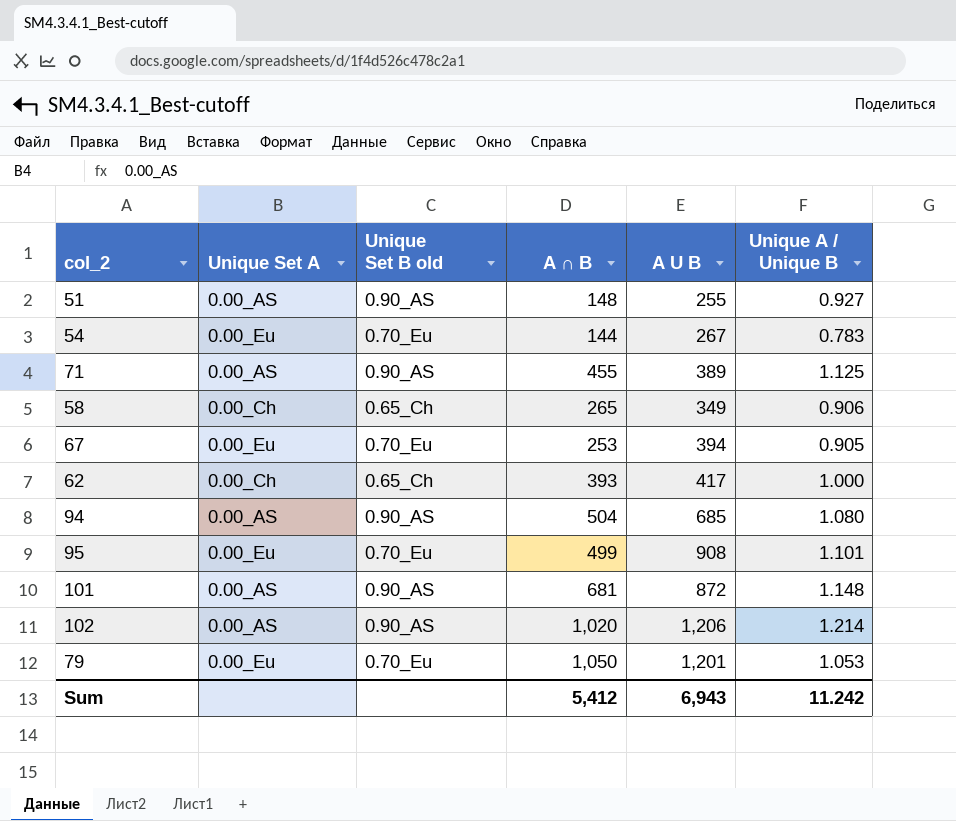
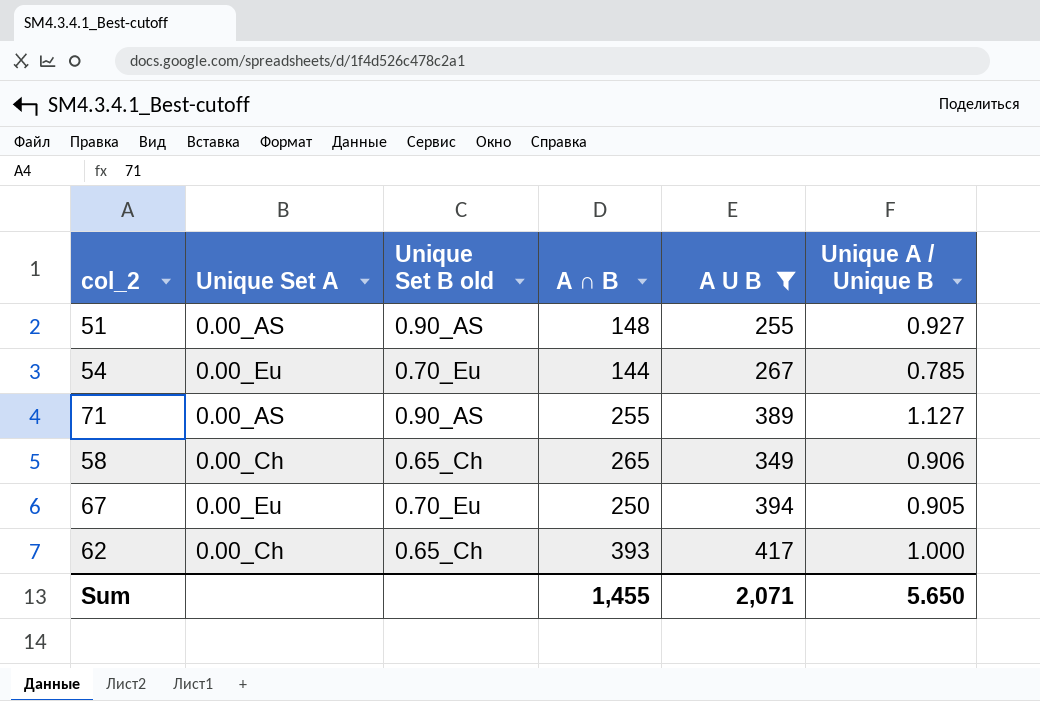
filter: none -> A U B <= 417
54 | Unique A / Unique B: 0.783 -> 0.785
71 | A ∩ B: 455 -> 255
71 | Unique A / Unique B: 1.125 -> 1.127
67 | A ∩ B: 253 -> 250
Sum | A ∩ B: 5,412 -> 1,455
Sum | A U B: 6,943 -> 2,071
Sum | Unique A / Unique B: 11.242 -> 5.650

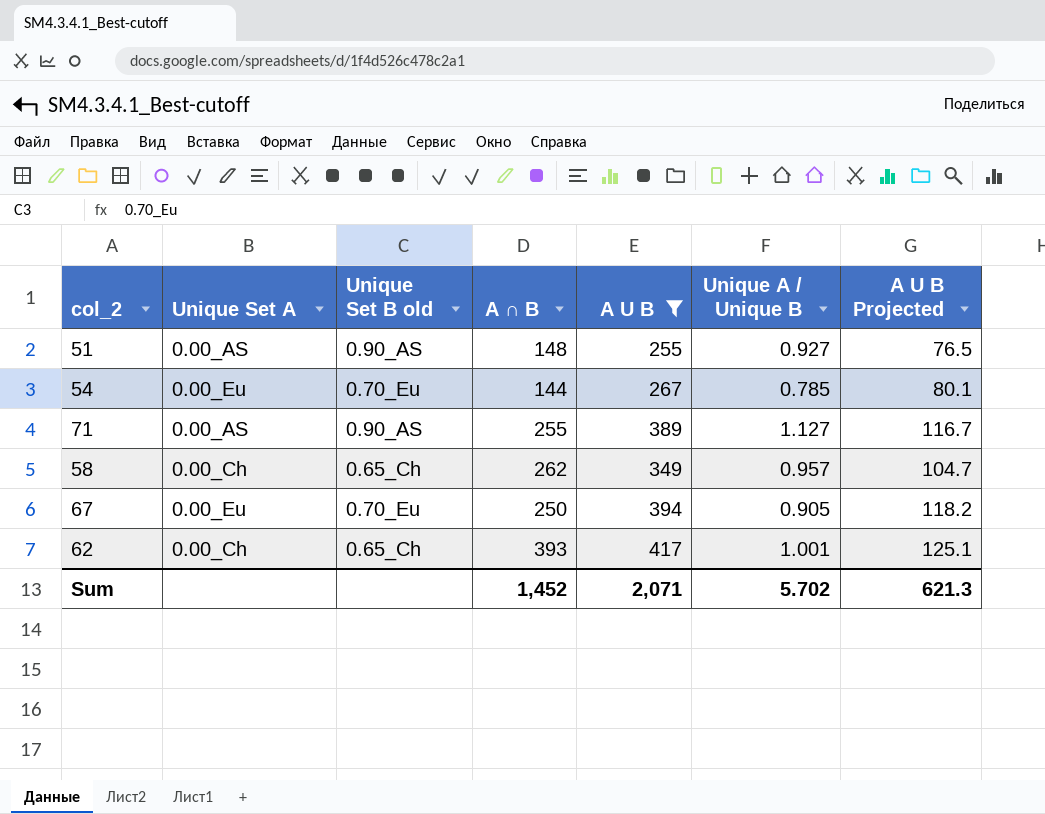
column A U B Projected | formula: none -> [A U B] * 0.3
58 | A ∩ B: 265 -> 262
58 | Unique A / Unique B: 0.906 -> 0.957
62 | Unique A / Unique B: 1.000 -> 1.001
Sum | A ∩ B: 1,455 -> 1,452
Sum | Unique A / Unique B: 5.650 -> 5.702

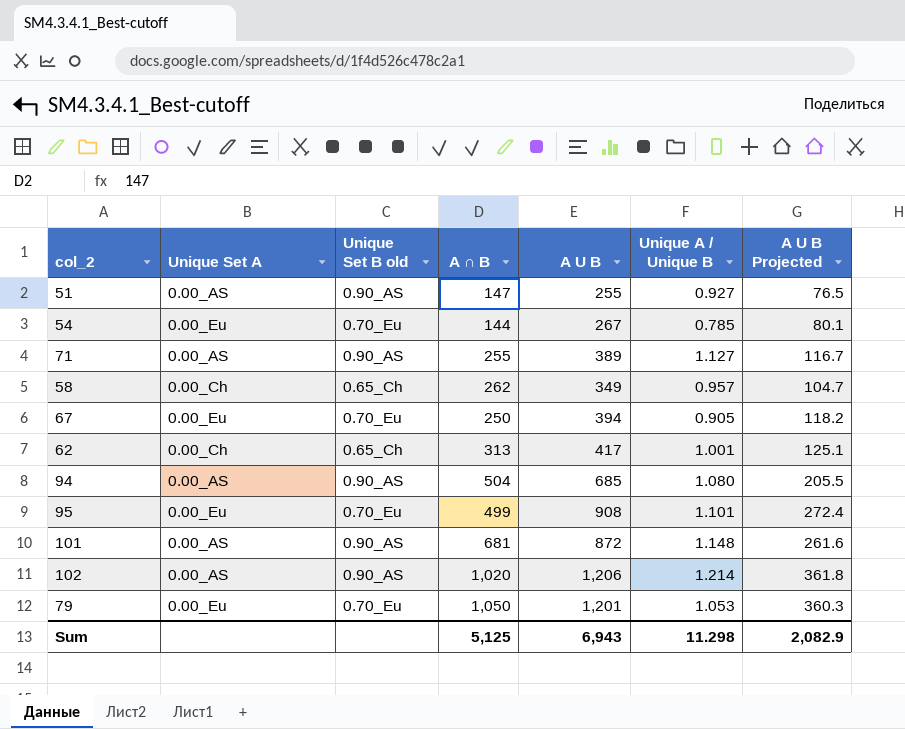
filter: A U B <= 417 -> none
51 | A ∩ B: 148 -> 147
62 | A ∩ B: 393 -> 313
Sum | A ∩ B: 1,452 -> 5,125
Sum | A U B: 2,071 -> 6,943
Sum | Unique A / Unique B: 5.702 -> 11.298
Sum | A U B Projected: 621.3 -> 2,082.9

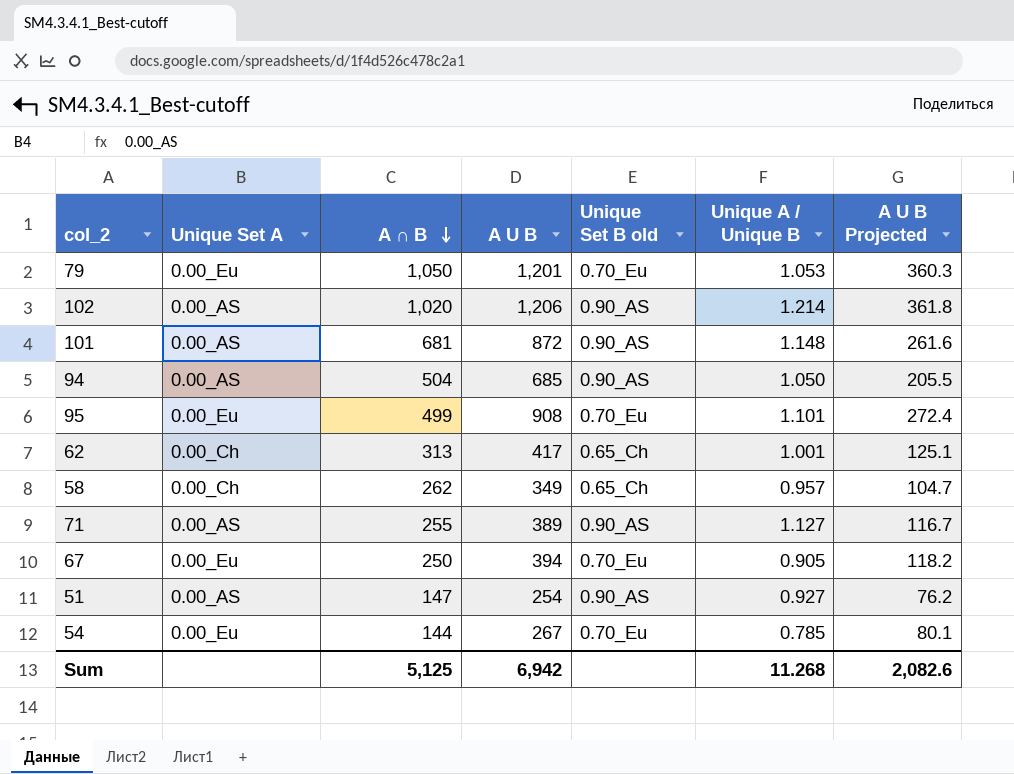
row order: none -> A ∩ B descending
column Unique Set B old | position: 3 -> 5
94 | Unique A / Unique B: 1.080 -> 1.050
51 | A U B: 255 -> 254
51 | A U B Projected: 76.5 -> 76.2
Sum | A U B: 6,943 -> 6,942
Sum | Unique A / Unique B: 11.298 -> 11.268
Sum | A U B Projected: 2,082.9 -> 2,082.6

